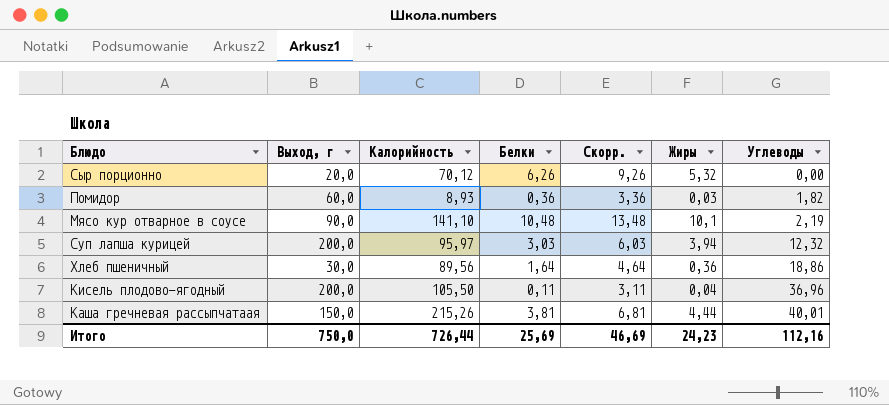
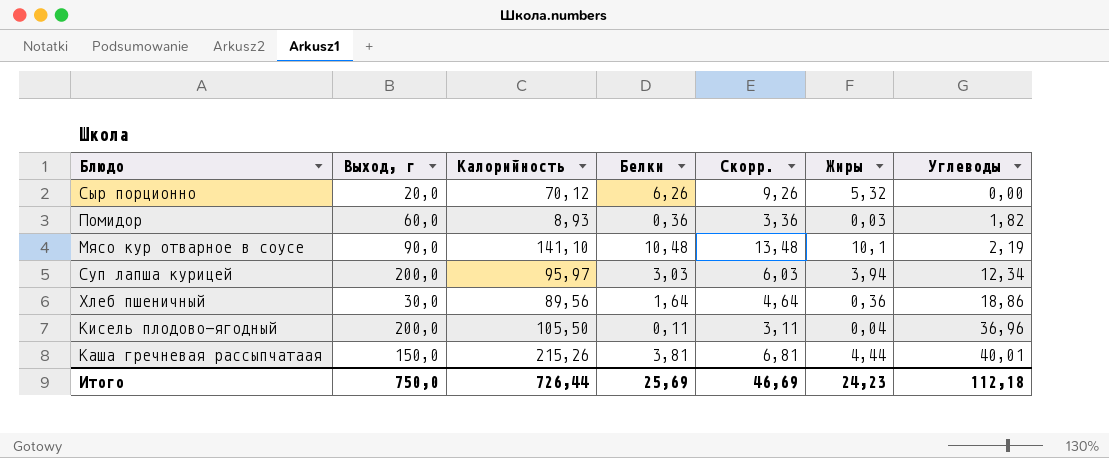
Суп лапша курицей | Углеводы: 12,32 -> 12,34
Итого | Углеводы: 112,16 -> 112,18

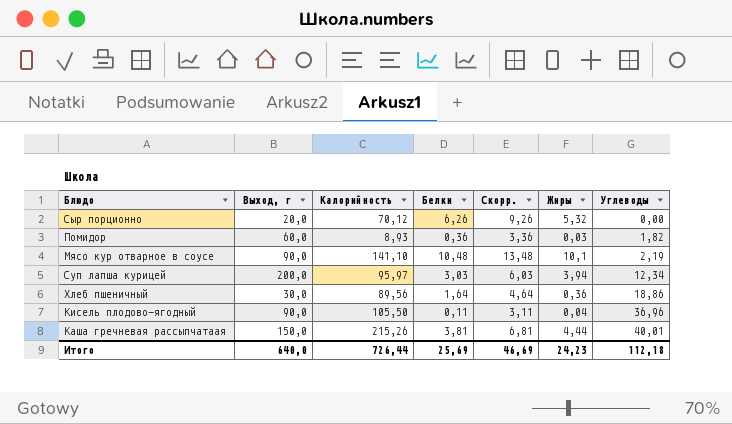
Кисель плодово-ягодный | Выход, г: 200,0 -> 90,0
Итого | Выход, г: 750,0 -> 640,0

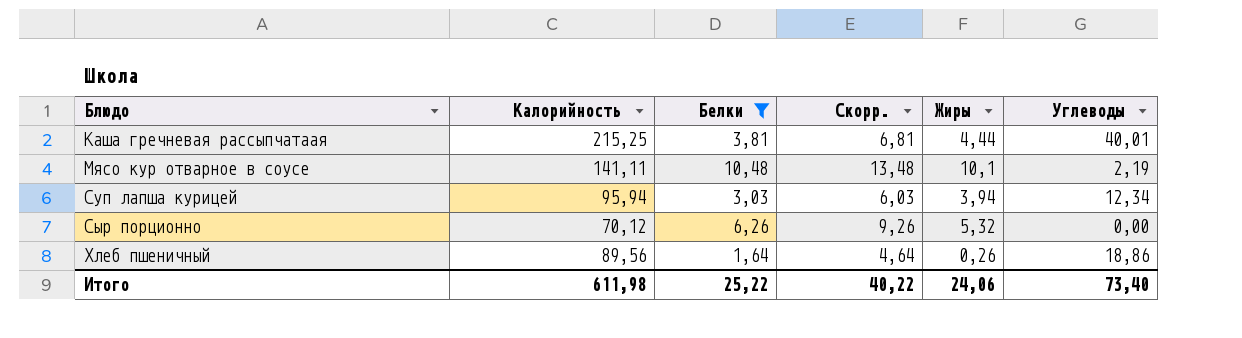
filter: none -> Белки >= 1,64
row order: Углеводы ascending -> Блюдо ascending
column Выход, г | position: 2 -> none
Каша гречневая рассыпчатаая | Калорийность: 215,26 -> 215,25
Мясо кур отварное в соусе | Калорийность: 141,10 -> 141,11
Суп лапша курицей | Калорийность: 95,97 -> 95,94
Хлеб пшеничный | Жиры: 0,36 -> 0,26
Итого | Калорийность: 726,44 -> 611,98
Итого | Белки: 25,69 -> 25,22
Итого | Скорр.: 46,69 -> 40,22
Итого | Жиры: 24,23 -> 24,06
Итого | Углеводы: 112,18 -> 73,40

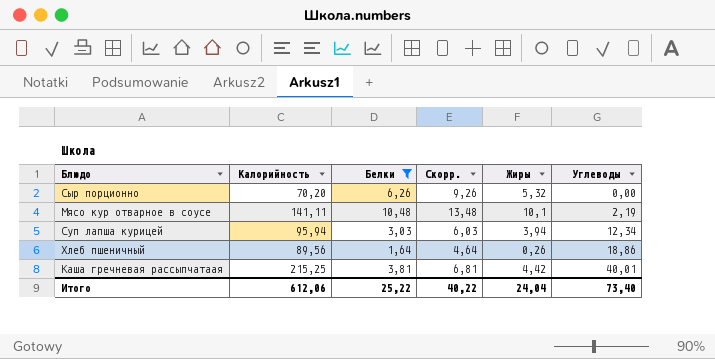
row order: Блюдо ascending -> Углеводы ascending
Сыр порционно | Калорийность: 70,12 -> 70,20
Каша гречневая рассыпчатаая | Жиры: 4,44 -> 4,42
Итого | Калорийность: 611,98 -> 612,06
Итого | Жиры: 24,06 -> 24,04

